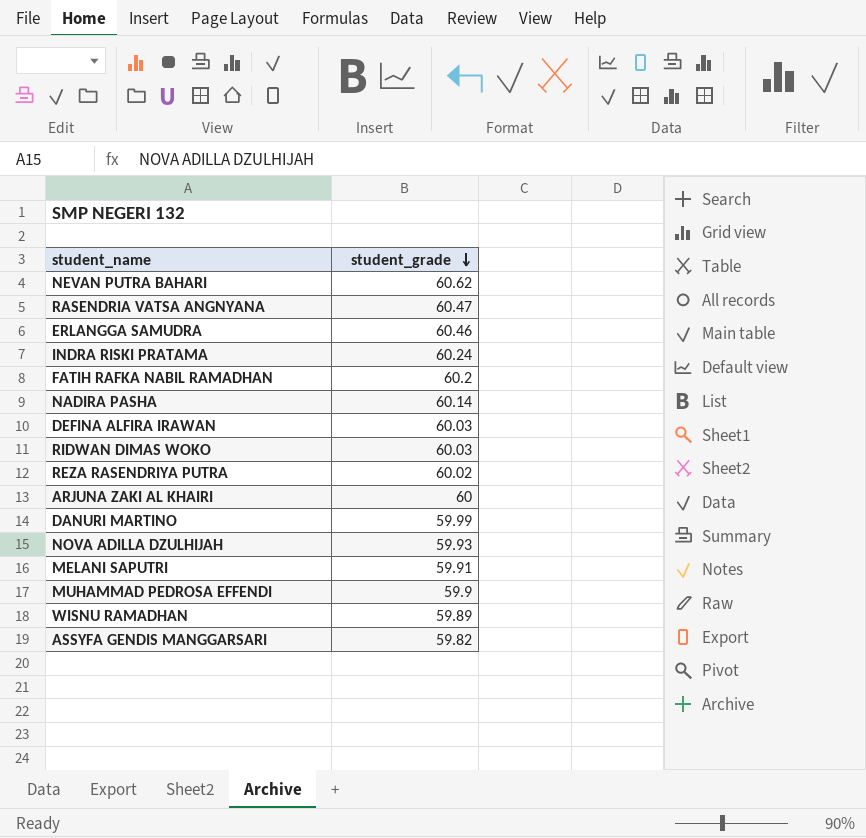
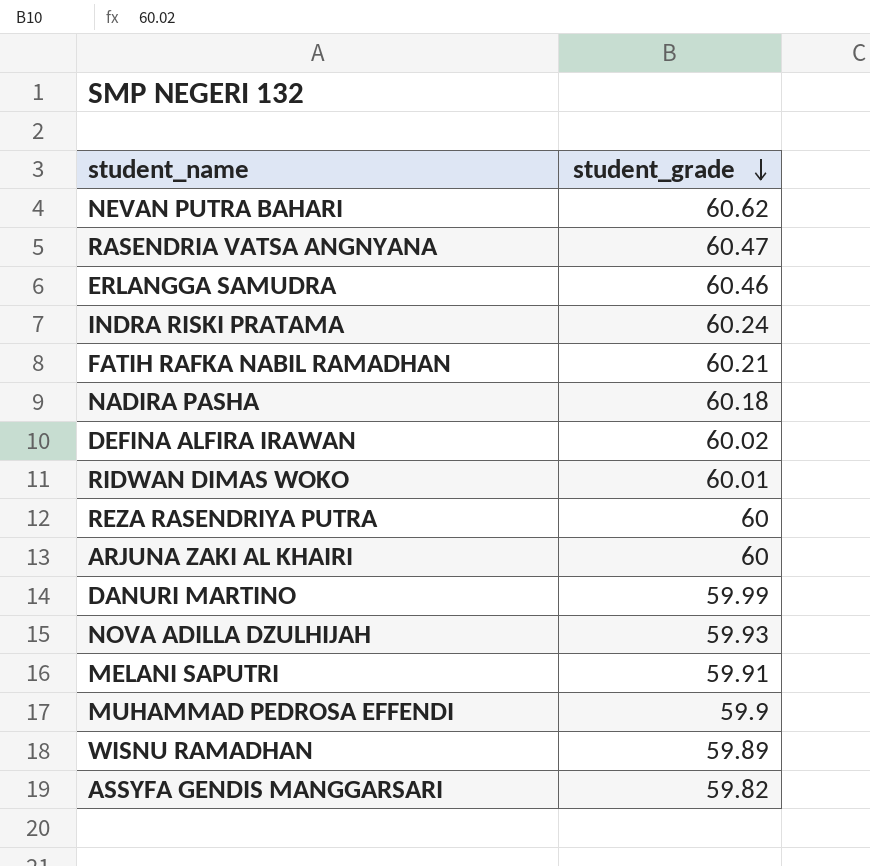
FATIH RAFKA NABIL RAMADHAN | student_grade: 60.2 -> 60.21
NADIRA PASHA | student_grade: 60.14 -> 60.18
DEFINA ALFIRA IRAWAN | student_grade: 60.03 -> 60.02
RIDWAN DIMAS WOKO | student_grade: 60.03 -> 60.01
REZA RASENDRIYA PUTRA | student_grade: 60.02 -> 60

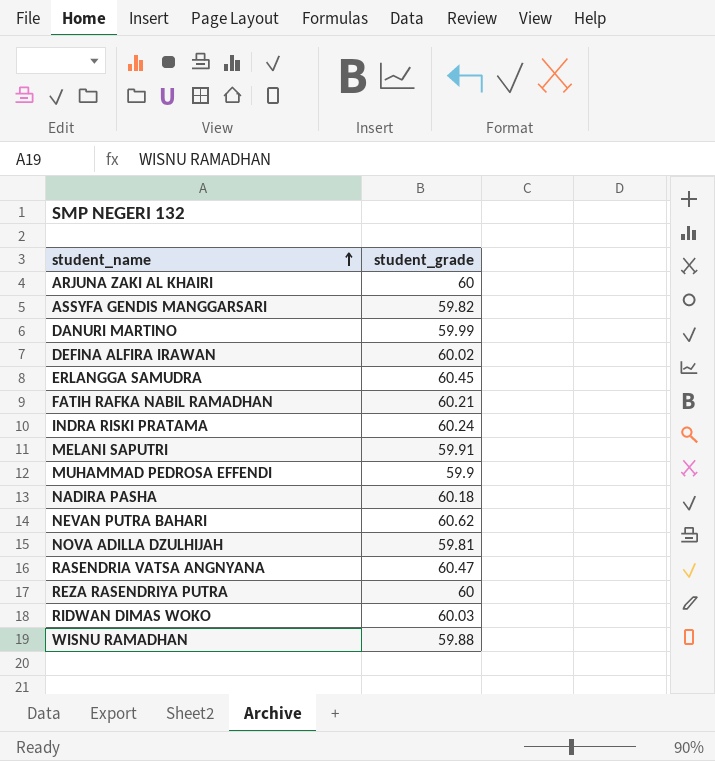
row order: student_grade descending -> student_name ascending
ERLANGGA SAMUDRA | student_grade: 60.46 -> 60.45
NOVA ADILLA DZULHIJAH | student_grade: 59.93 -> 59.81
RIDWAN DIMAS WOKO | student_grade: 60.01 -> 60.03
WISNU RAMADHAN | student_grade: 59.89 -> 59.88

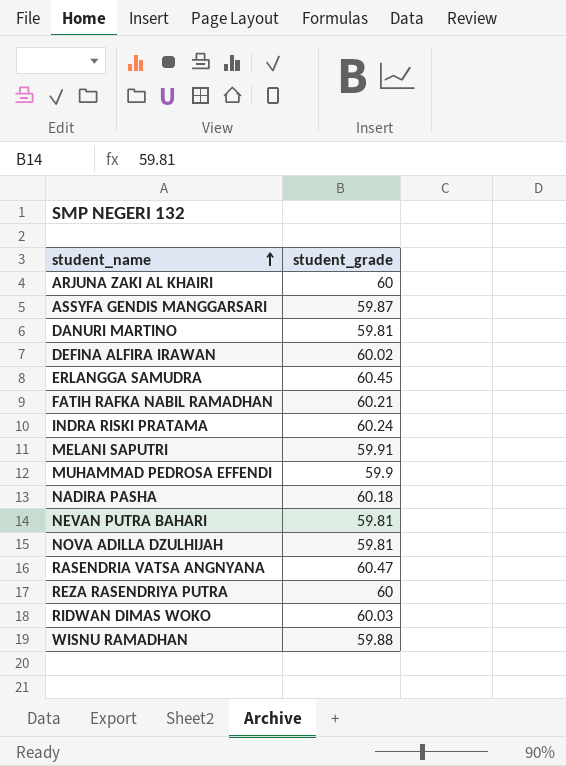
ASSYFA GENDIS MANGGARSARI | student_grade: 59.82 -> 59.87
DANURI MARTINO | student_grade: 59.99 -> 59.81
NEVAN PUTRA BAHARI | student_grade: 60.62 -> 59.81

